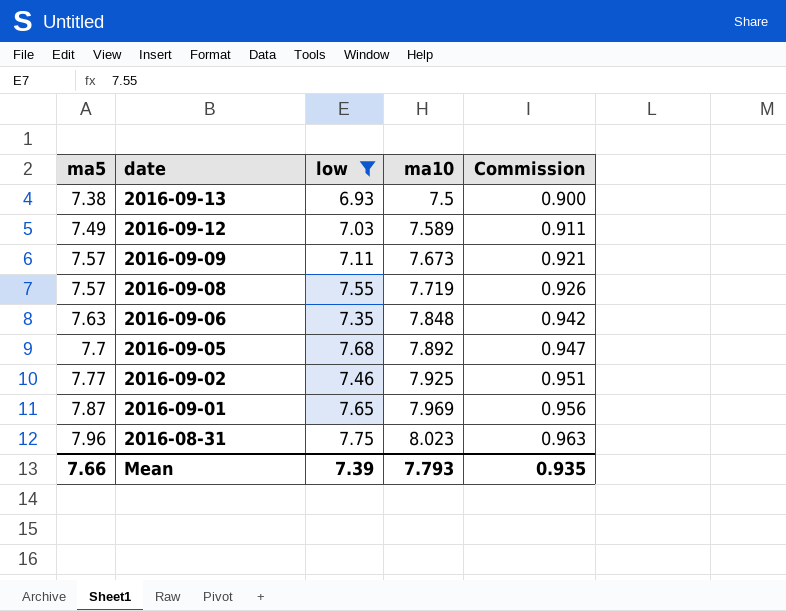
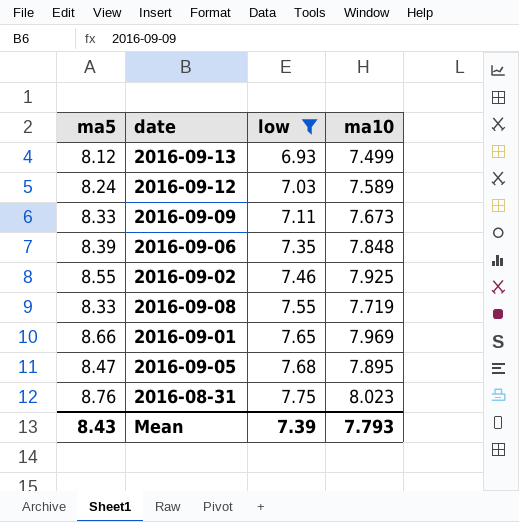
row order: ma5 ascending -> low ascending
column Commission | formula: [ma10] * 0.12 -> none
2016-09-13 | ma5: 7.38 -> 8.12
2016-09-13 | ma10: 7.5 -> 7.499
2016-09-12 | ma5: 7.49 -> 8.24
2016-09-09 | ma5: 7.57 -> 8.33
2016-09-06 | ma5: 7.63 -> 8.39
2016-09-02 | ma5: 7.77 -> 8.55
2016-09-08 | ma5: 7.57 -> 8.33
2016-09-01 | ma5: 7.87 -> 8.66
2016-09-05 | ma5: 7.7 -> 8.47
2016-09-05 | ma10: 7.892 -> 7.895
2016-08-31 | ma5: 7.96 -> 8.76
Mean | ma5: 7.66 -> 8.43

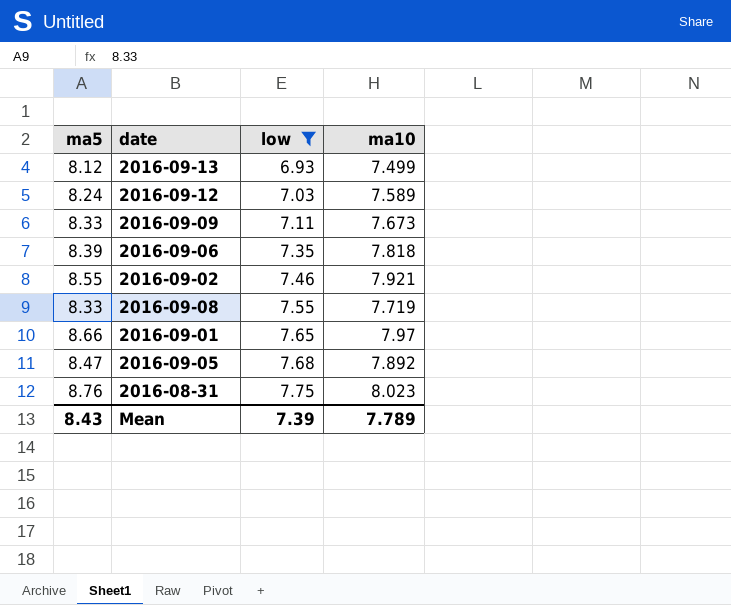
2016-09-06 | ma10: 7.848 -> 7.818
2016-09-02 | ma10: 7.925 -> 7.921
2016-09-01 | ma10: 7.969 -> 7.97
2016-09-05 | ma10: 7.895 -> 7.892
Mean | ma10: 7.793 -> 7.789

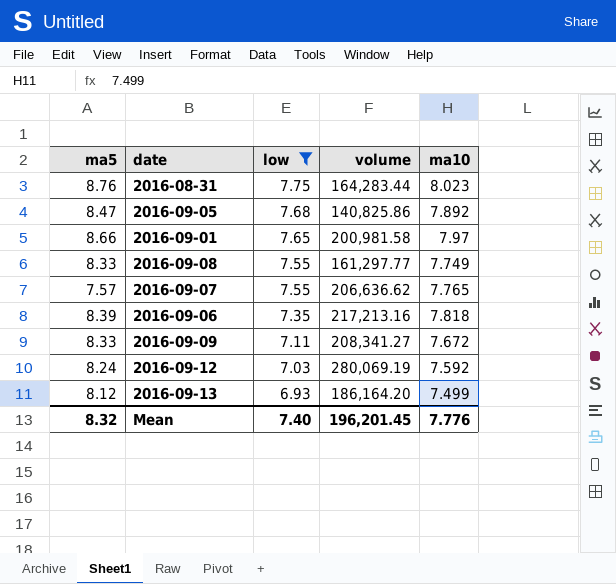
row order: low ascending -> low descending
column volume | position: none -> 4
row 2016-09-02: 8.55 | 7.46 | 7.921 -> none
2016-09-08 | ma10: 7.719 -> 7.749
row 2016-09-07: none -> 7.57 | 7.55 | 206,636.62 | 7.765
2016-09-09 | ma10: 7.673 -> 7.672
2016-09-12 | ma10: 7.589 -> 7.592
Mean | ma5: 8.43 -> 8.32
Mean | low: 7.39 -> 7.40
Mean | ma10: 7.789 -> 7.776

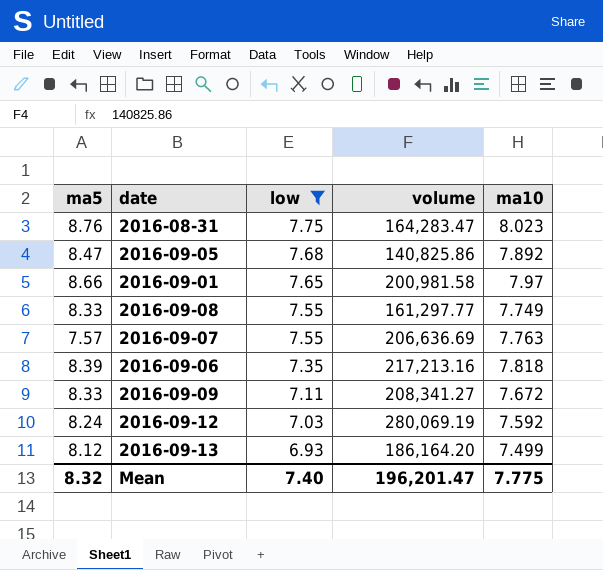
2016-08-31 | volume: 164,283.44 -> 164,283.47
2016-09-07 | volume: 206,636.62 -> 206,636.69
2016-09-07 | ma10: 7.765 -> 7.763
Mean | volume: 196,201.45 -> 196,201.47
Mean | ma10: 7.776 -> 7.775

